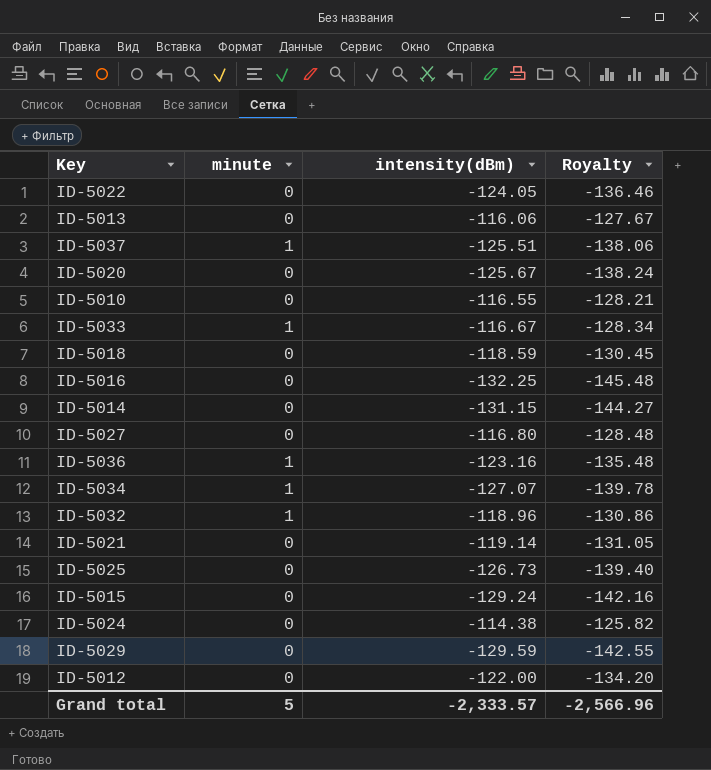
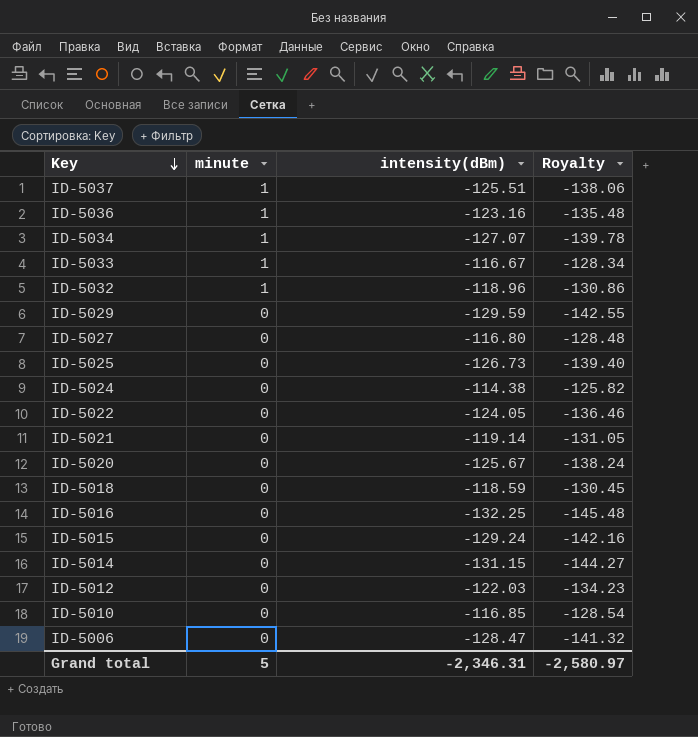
row order: none -> Key descending
row ID-5013: 0 | -116.06 | -127.67 -> none
ID-5012 | intensity(dBm): -122.00 -> -122.03
ID-5012 | Royalty: -134.20 -> -134.23
ID-5010 | intensity(dBm): -116.55 -> -116.85
ID-5010 | Royalty: -128.21 -> -128.54
row ID-5006: none -> 0 | -128.47 | -141.32
Grand total | intensity(dBm): -2,333.57 -> -2,346.31
Grand total | Royalty: -2,566.96 -> -2,580.97

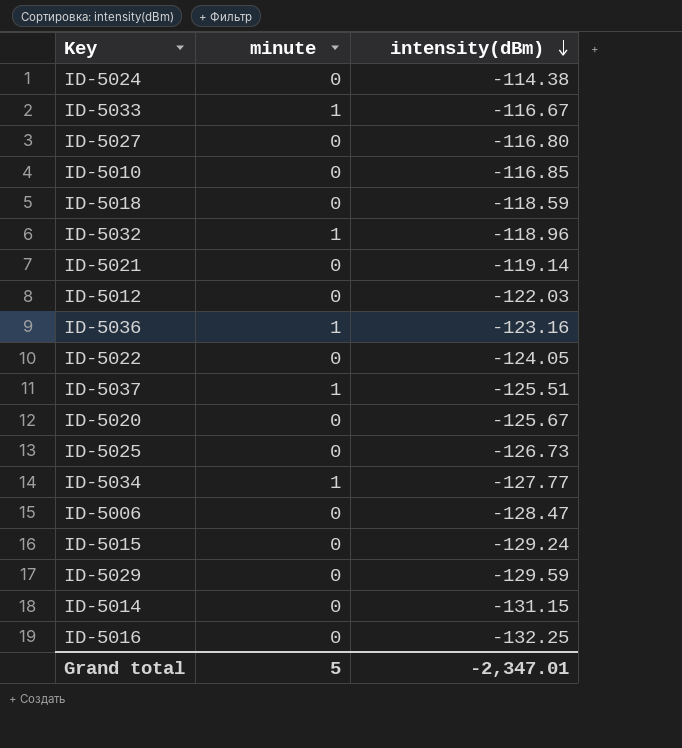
row order: Key descending -> intensity(dBm) descending
column Royalty | formula: [intensity(dBm)] * 1.1 -> none
ID-5034 | intensity(dBm): -127.07 -> -127.77
Grand total | intensity(dBm): -2,346.31 -> -2,347.01

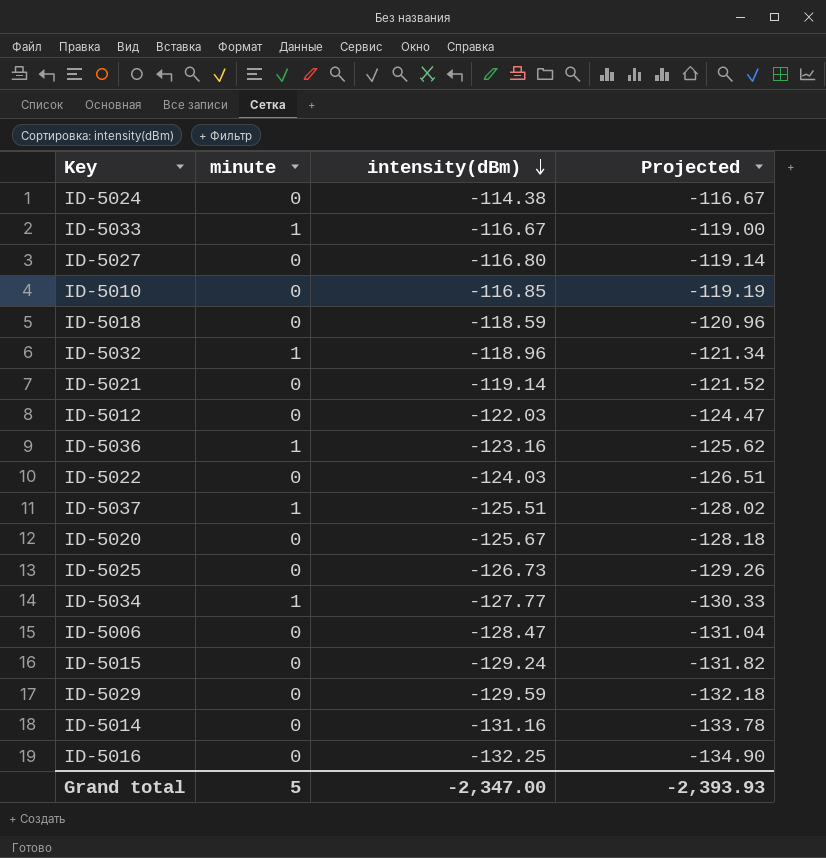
column Projected | formula: none -> [intensity(dBm)] * 1.02
ID-5022 | intensity(dBm): -124.05 -> -124.03
ID-5014 | intensity(dBm): -131.15 -> -131.16
Grand total | intensity(dBm): -2,347.01 -> -2,347.00

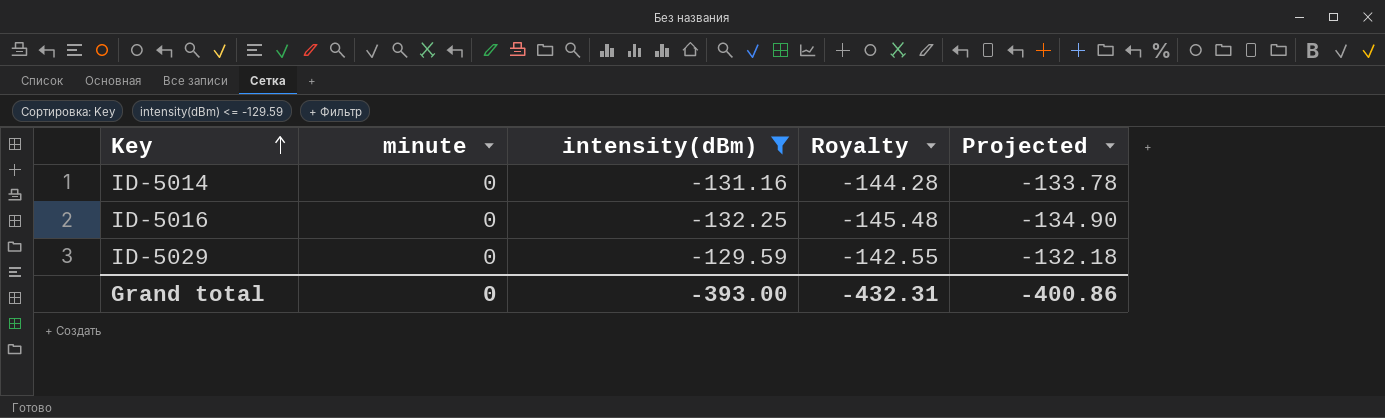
filter: none -> intensity(dBm) <= -129.59
row order: intensity(dBm) descending -> Key ascending
column Royalty | formula: none -> [intensity(dBm)] * 1.1
Grand total | minute: 5 -> 0
Grand total | intensity(dBm): -2,347.00 -> -393.00
Grand total | Projected: -2,393.93 -> -400.86

